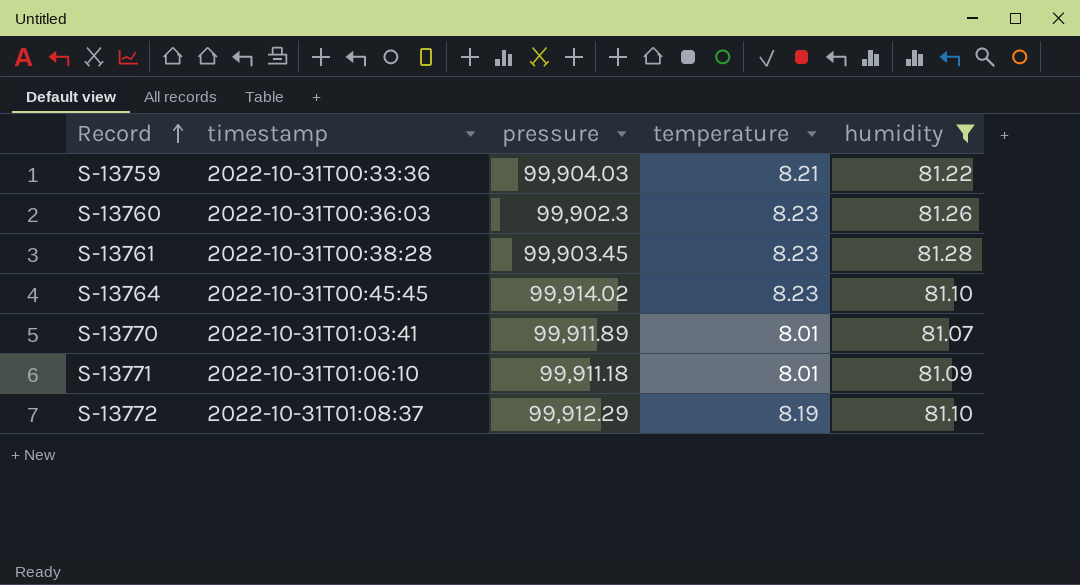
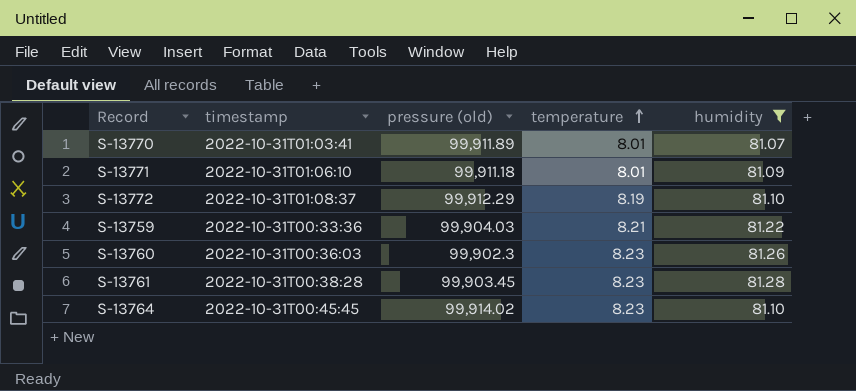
row order: Record ascending -> temperature ascending
column name: pressure -> pressure (old)

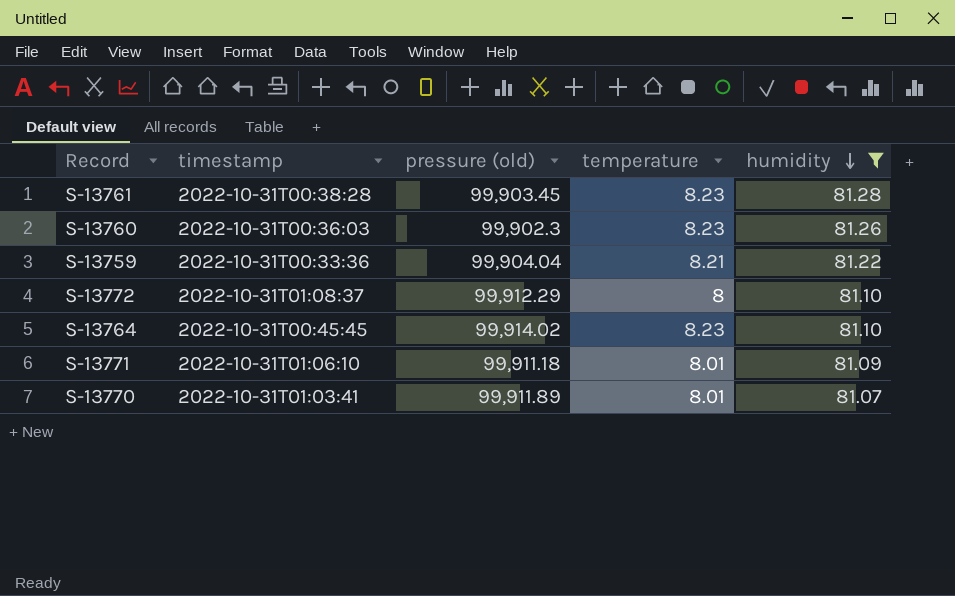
row order: temperature ascending -> humidity descending
S-13759 | pressure (old): 99,904.03 -> 99,904.04
S-13772 | temperature: 8.19 -> 8

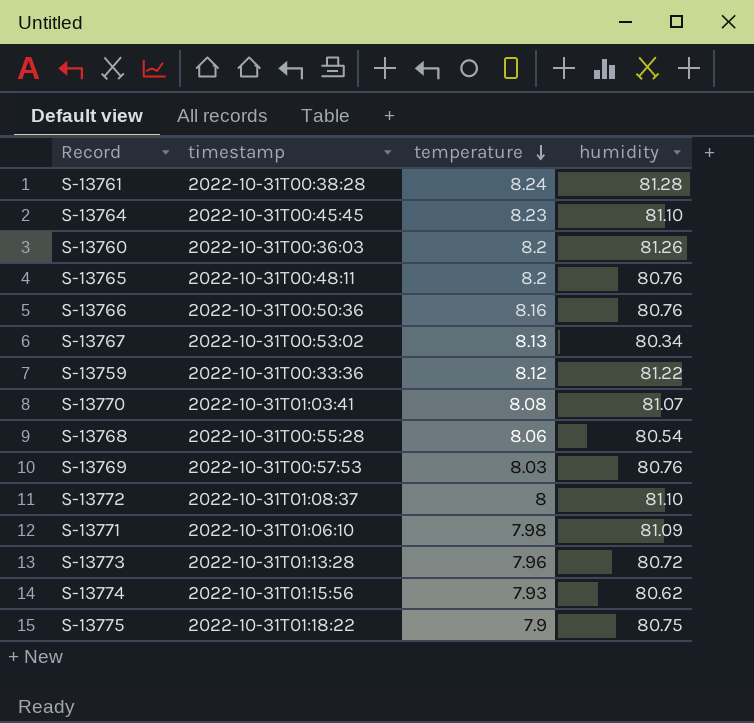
filter: humidity >= 81.07 -> none
row order: humidity descending -> temperature descending
column pressure (old) | position: 3 -> none
S-13761 | temperature: 8.23 -> 8.24
S-13760 | temperature: 8.23 -> 8.2
S-13759 | temperature: 8.21 -> 8.12
S-13770 | temperature: 8.01 -> 8.08
S-13771 | temperature: 8.01 -> 7.98

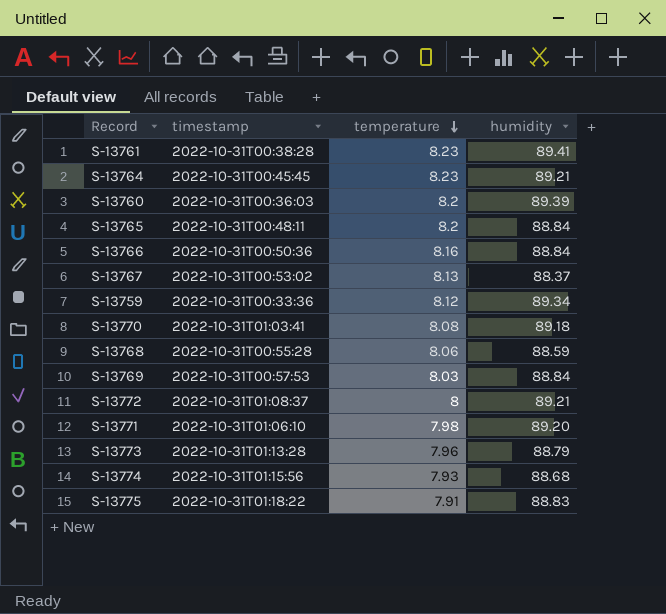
S-13761 | temperature: 8.24 -> 8.23
S-13761 | humidity: 81.28 -> 89.41
S-13764 | humidity: 81.10 -> 89.21
S-13760 | humidity: 81.26 -> 89.39
S-13765 | humidity: 80.76 -> 88.84
S-13766 | humidity: 80.76 -> 88.84
S-13767 | humidity: 80.34 -> 88.37
S-13759 | humidity: 81.22 -> 89.34
S-13770 | humidity: 81.07 -> 89.18
S-13768 | humidity: 80.54 -> 88.59
S-13769 | humidity: 80.76 -> 88.84
S-13772 | humidity: 81.10 -> 89.21
S-13771 | humidity: 81.09 -> 89.20
S-13773 | humidity: 80.72 -> 88.79
S-13774 | humidity: 80.62 -> 88.68
S-13775 | temperature: 7.9 -> 7.91
S-13775 | humidity: 80.75 -> 88.83

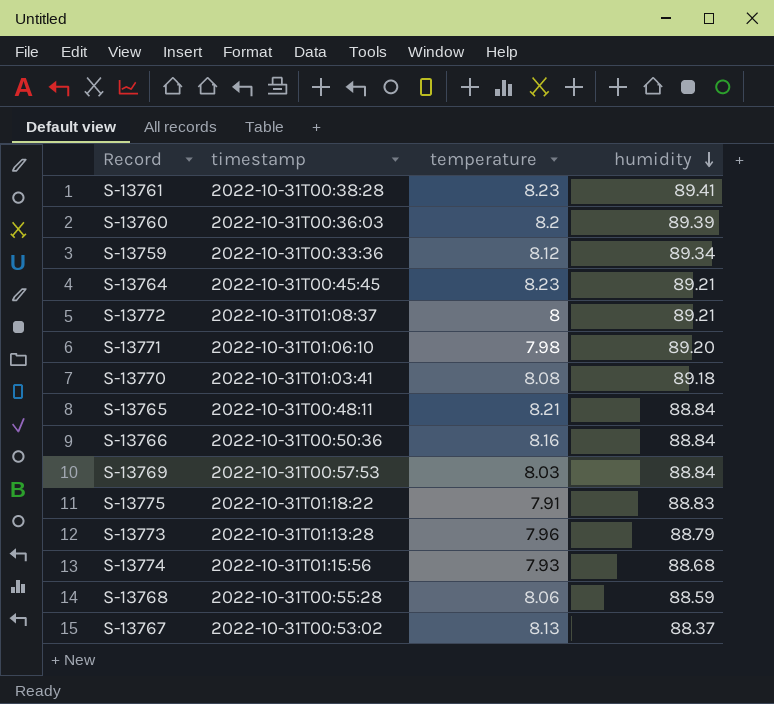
row order: temperature descending -> humidity descending
S-13765 | temperature: 8.2 -> 8.21

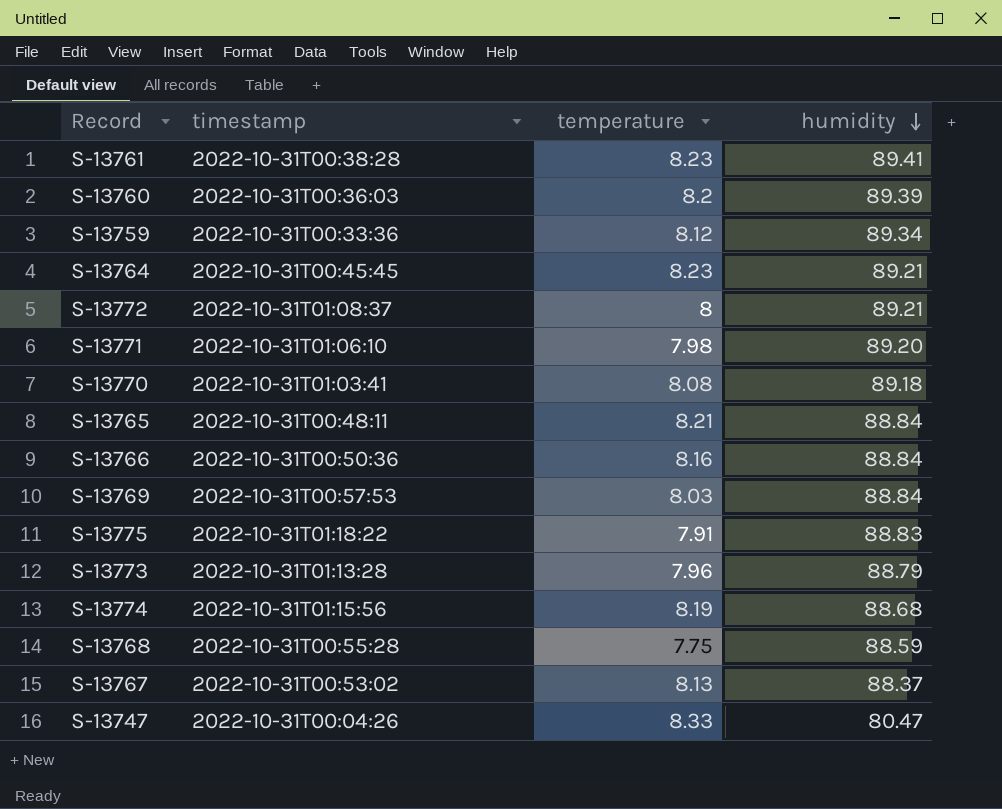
S-13774 | temperature: 7.93 -> 8.19
S-13768 | temperature: 8.06 -> 7.75
row S-13747: none -> 2022-10-31T00:04:26 | 8.33 | 80.47

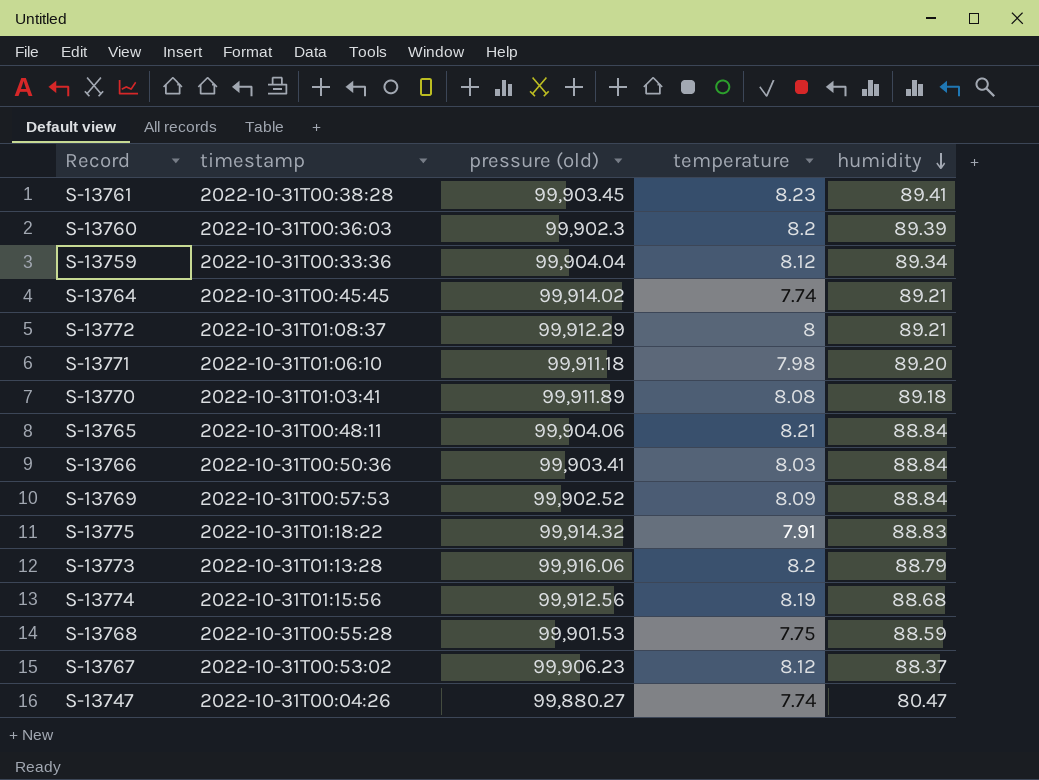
column pressure (old) | position: none -> 3
S-13764 | temperature: 8.23 -> 7.74
S-13766 | temperature: 8.16 -> 8.03
S-13769 | temperature: 8.03 -> 8.09
S-13773 | temperature: 7.96 -> 8.2
S-13767 | temperature: 8.13 -> 8.12
S-13747 | temperature: 8.33 -> 7.74

